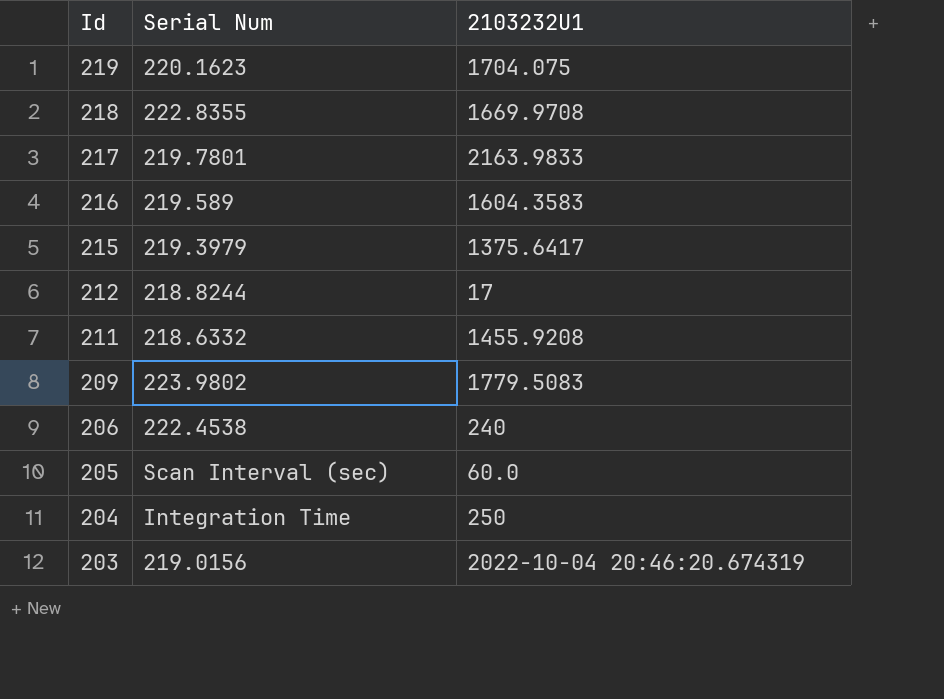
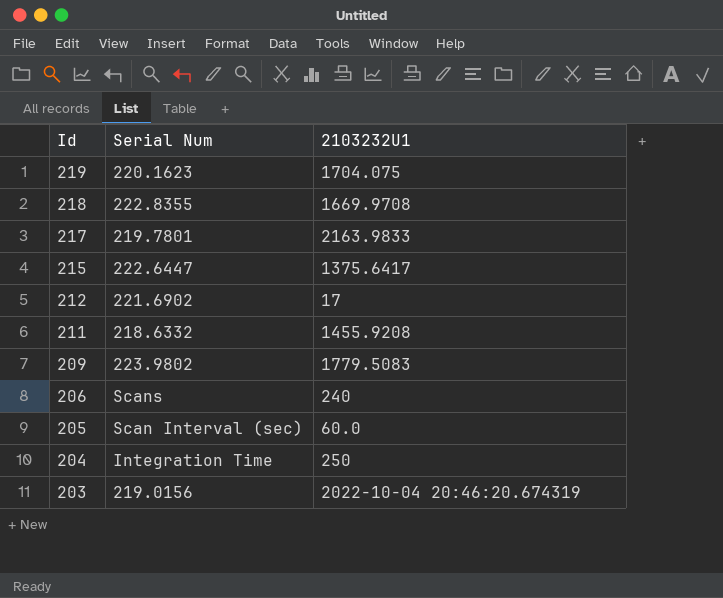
row 216: 219.589 | 1604.3583 -> none
215 | Serial Num: 219.3979 -> 222.6447
212 | Serial Num: 218.8244 -> 221.6902
206 | Serial Num: 222.4538 -> Scans

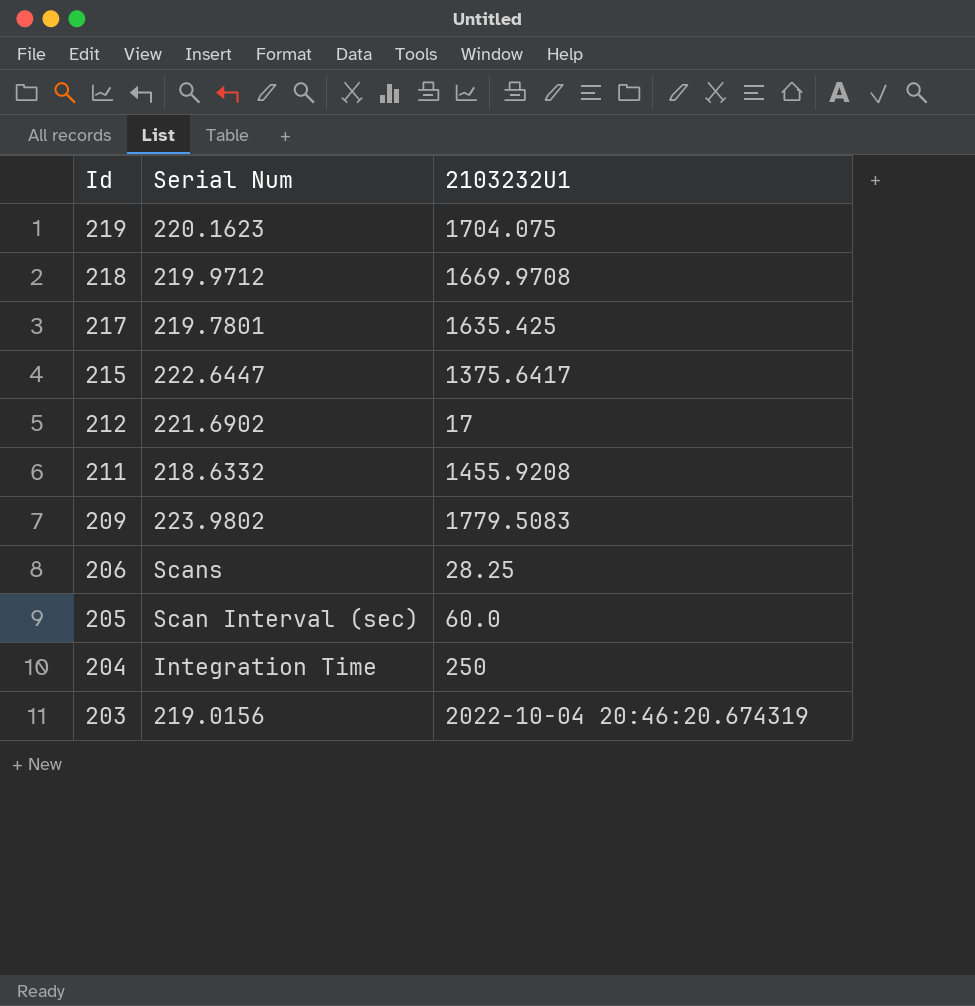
218 | Serial Num: 222.8355 -> 219.9712
217 | 2103232U1: 2163.9833 -> 1635.425
206 | 2103232U1: 240 -> 28.25

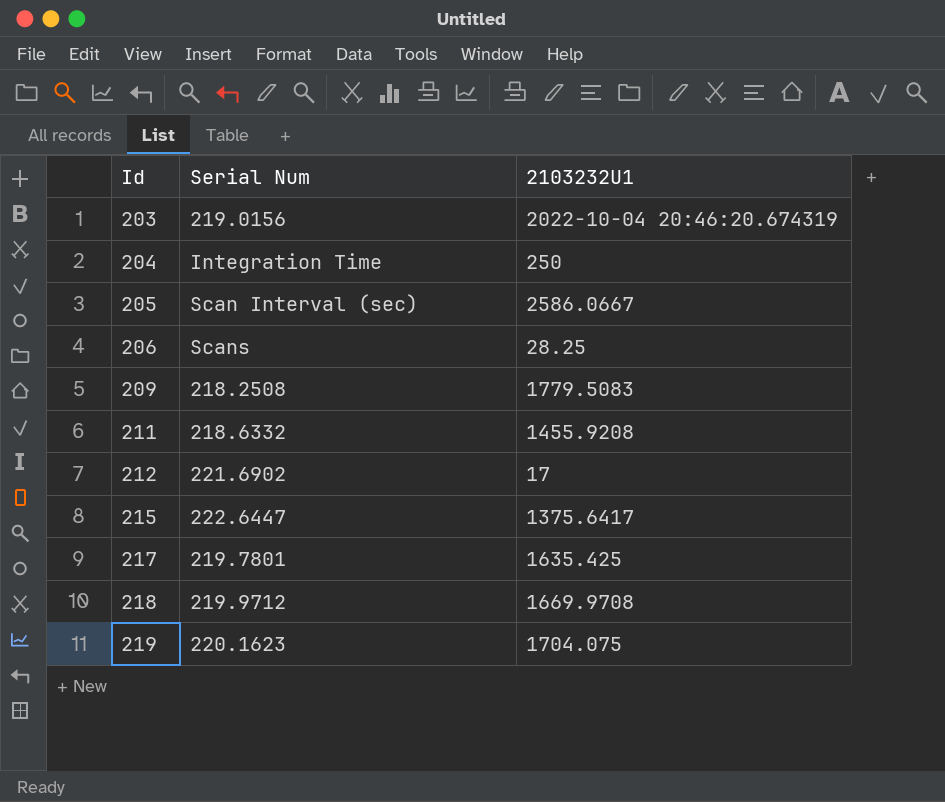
row order: Id descending -> Id ascending
205 | 2103232U1: 60.0 -> 2586.0667
209 | Serial Num: 223.9802 -> 218.2508

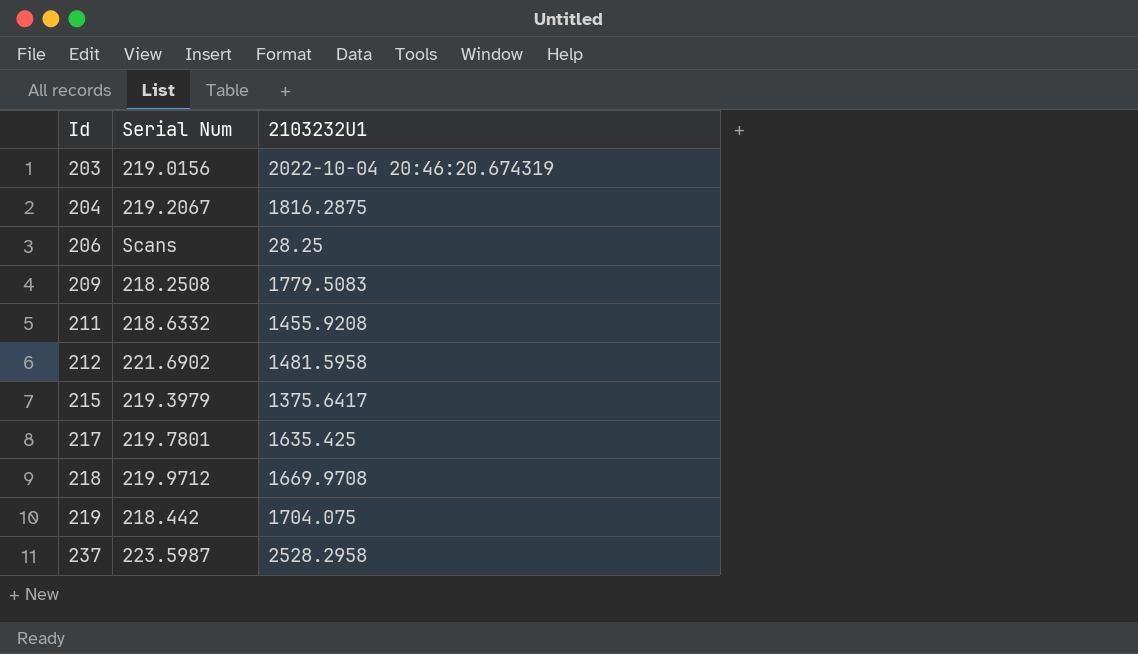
row 205: Scan Interval (sec) | 2586.0667 -> none
204 | Serial Num: Integration Time -> 219.2067
204 | 2103232U1: 250 -> 1816.2875
212 | 2103232U1: 17 -> 1481.5958
215 | Serial Num: 222.6447 -> 219.3979
219 | Serial Num: 220.1623 -> 218.442
row 237: none -> 223.5987 | 2528.2958

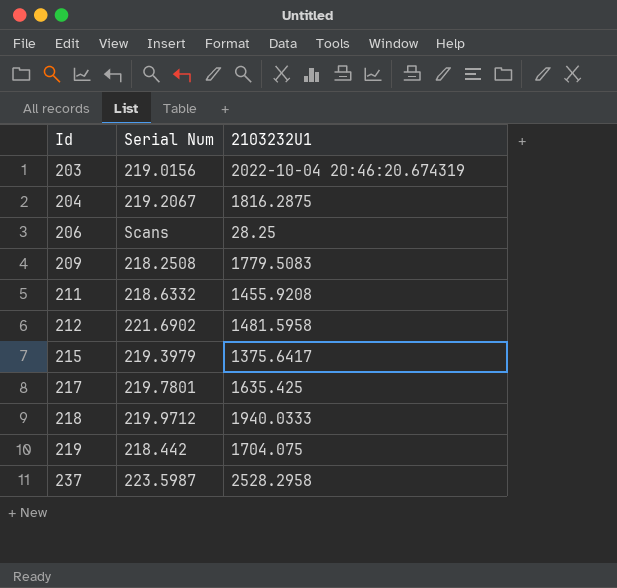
218 | 2103232U1: 1669.9708 -> 1940.0333

